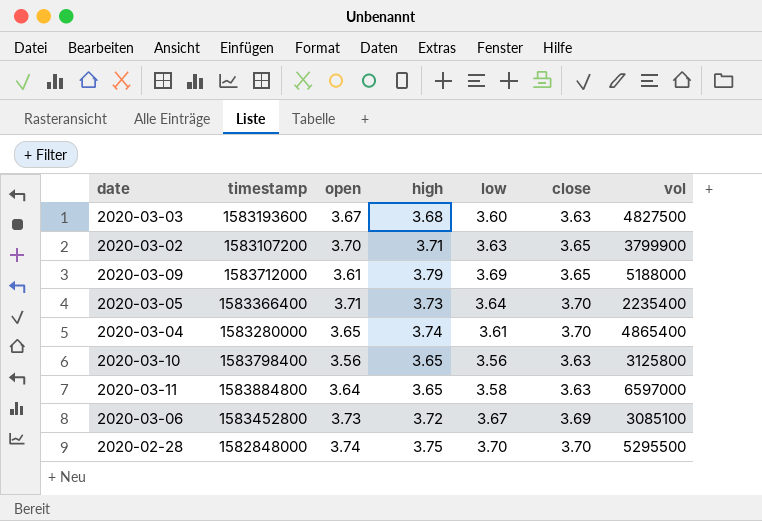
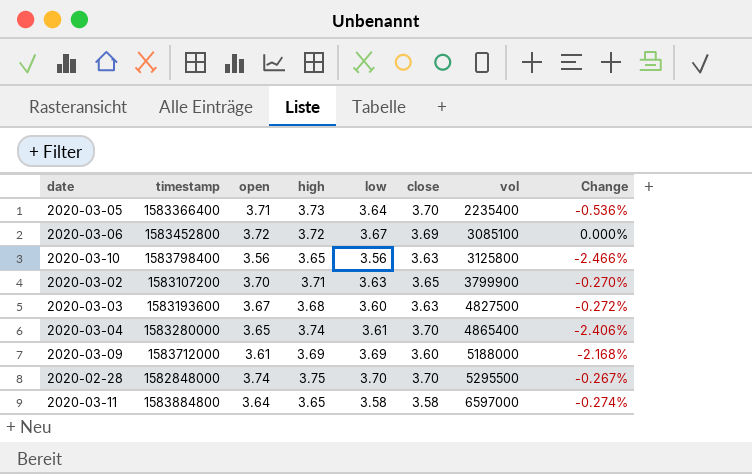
row order: none -> vol ascending
column Change | formula: none -> ([open] - [high]) / [high]
2020-03-06 | open: 3.73 -> 3.72
2020-03-09 | high: 3.79 -> 3.69
2020-03-09 | close: 3.65 -> 3.60
2020-03-11 | close: 3.63 -> 3.58

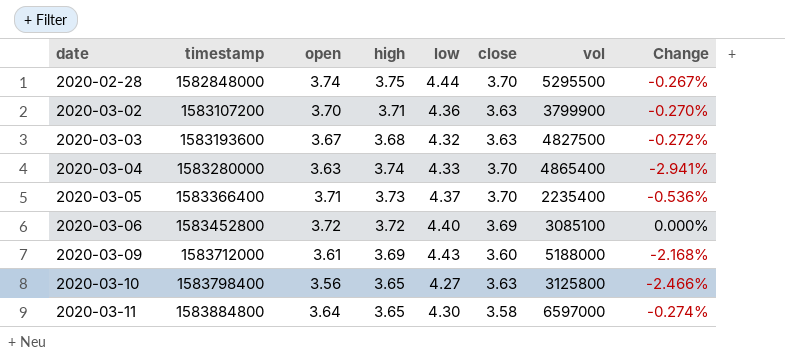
row order: vol ascending -> date ascending
2020-02-28 | low: 3.70 -> 4.44
2020-03-02 | low: 3.63 -> 4.36
2020-03-02 | close: 3.65 -> 3.63
2020-03-03 | low: 3.60 -> 4.32
2020-03-04 | open: 3.65 -> 3.63
2020-03-04 | low: 3.61 -> 4.33
2020-03-04 | Change: -2.406% -> -2.941%
2020-03-05 | low: 3.64 -> 4.37
2020-03-06 | low: 3.67 -> 4.40
2020-03-09 | low: 3.69 -> 4.43
2020-03-10 | low: 3.56 -> 4.27
2020-03-11 | low: 3.58 -> 4.30

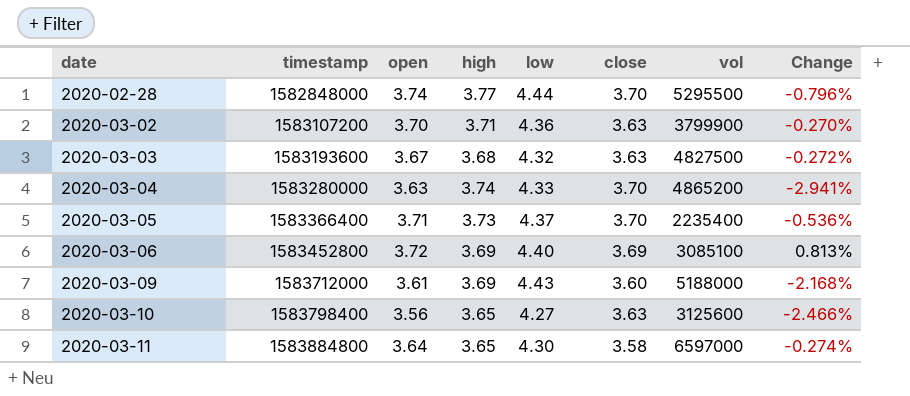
2020-02-28 | high: 3.75 -> 3.77
2020-02-28 | Change: -0.267% -> -0.796%
2020-03-04 | vol: 4865400 -> 4865200
2020-03-06 | high: 3.72 -> 3.69
2020-03-06 | Change: 0.000% -> 0.813%
2020-03-10 | vol: 3125800 -> 3125600

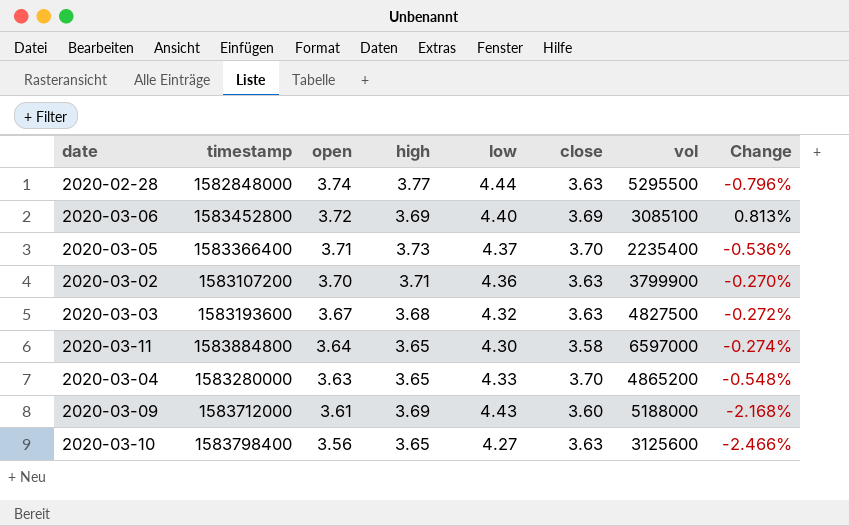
row order: date ascending -> open descending
2020-02-28 | close: 3.70 -> 3.63
2020-03-04 | high: 3.74 -> 3.65
2020-03-04 | Change: -2.941% -> -0.548%

